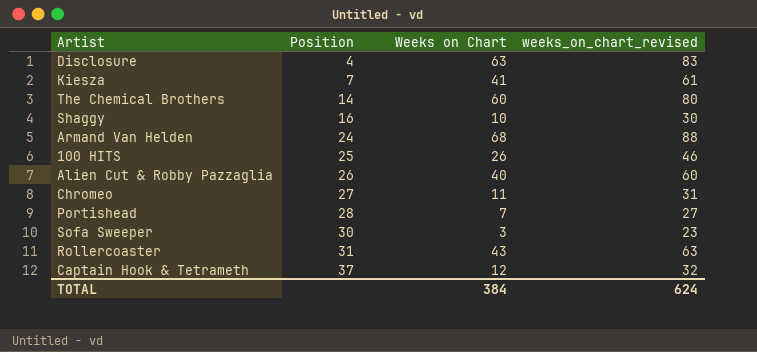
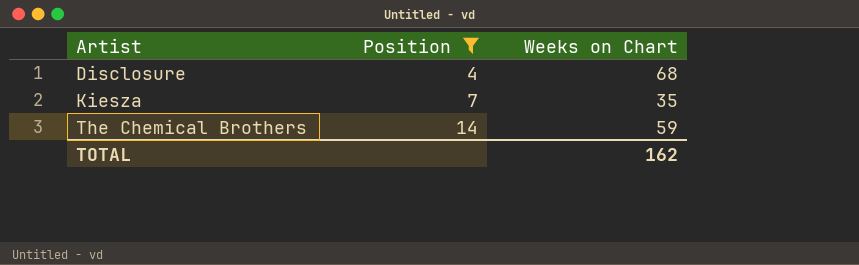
filter: none -> Position <= 14
column weeks_on_chart_revised | formula: [Weeks on Chart] + 20 -> none
Disclosure | Weeks on Chart: 63 -> 68
Kiesza | Weeks on Chart: 41 -> 35
The Chemical Brothers | Weeks on Chart: 60 -> 59
TOTAL | Weeks on Chart: 384 -> 162

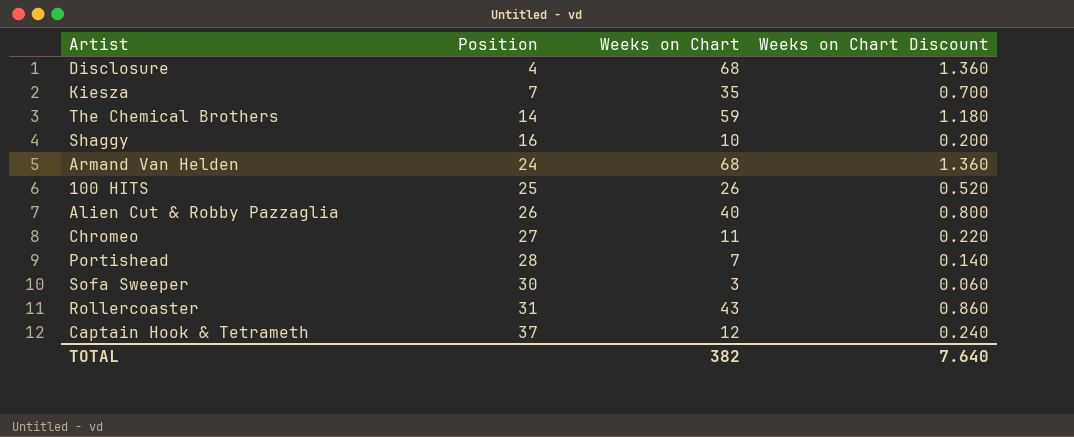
filter: Position <= 14 -> none
column Weeks on Chart Discount | formula: none -> [Weeks on Chart] * 0.02
TOTAL | Weeks on Chart: 162 -> 382

